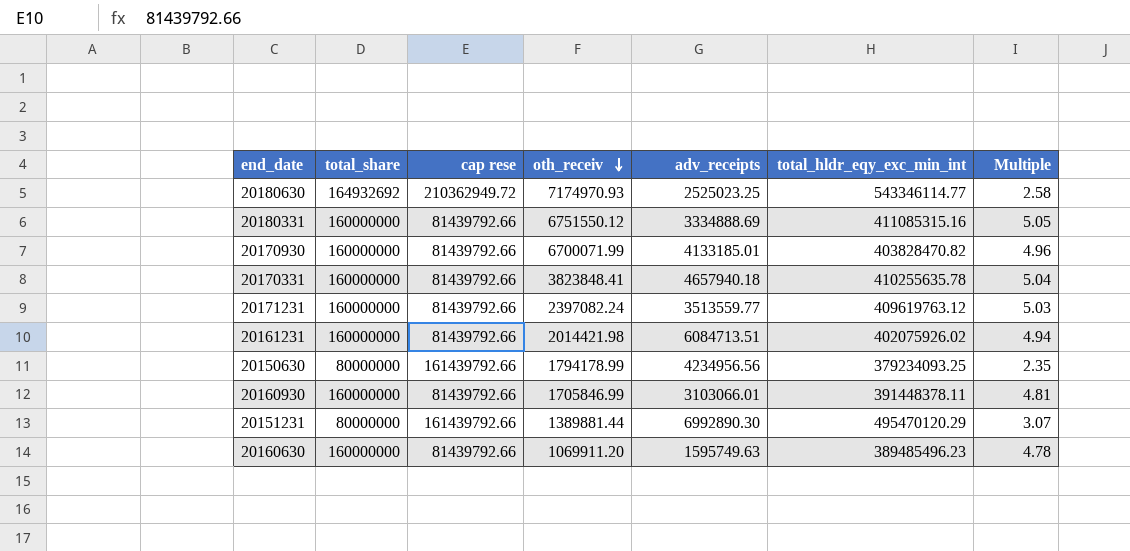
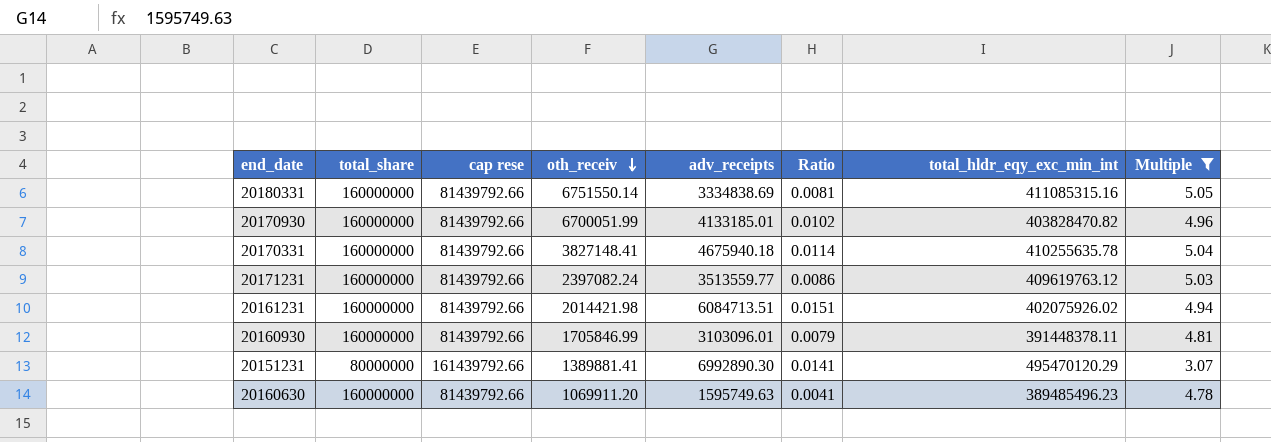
filter: none -> Multiple >= 3.07
column Ratio | formula: none -> [adv_receipts] / [total_hldr_eqy_exc_min_int]
20180331 | oth_receiv: 6751550.12 -> 6751550.14
20180331 | adv_receipts: 3334888.69 -> 3334838.69
20170930 | oth_receiv: 6700071.99 -> 6700051.99
20170331 | oth_receiv: 3823848.41 -> 3827148.41
20170331 | adv_receipts: 4657940.18 -> 4675940.18
20160930 | adv_receipts: 3103066.01 -> 3103096.01
20151231 | oth_receiv: 1389881.44 -> 1389881.41

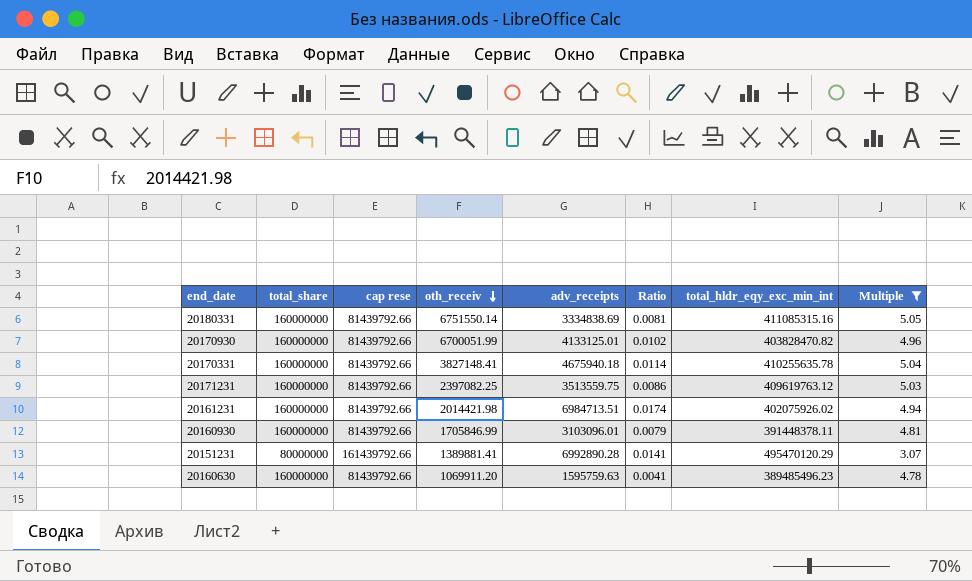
20170930 | adv_receipts: 4133185.01 -> 4133125.01
20171231 | oth_receiv: 2397082.24 -> 2397082.25
20171231 | adv_receipts: 3513559.77 -> 3513559.75
20161231 | adv_receipts: 6084713.51 -> 6984713.51
20161231 | Ratio: 0.0151 -> 0.0174
20151231 | adv_receipts: 6992890.30 -> 6992890.28
20160630 | adv_receipts: 1595749.63 -> 1595759.63

